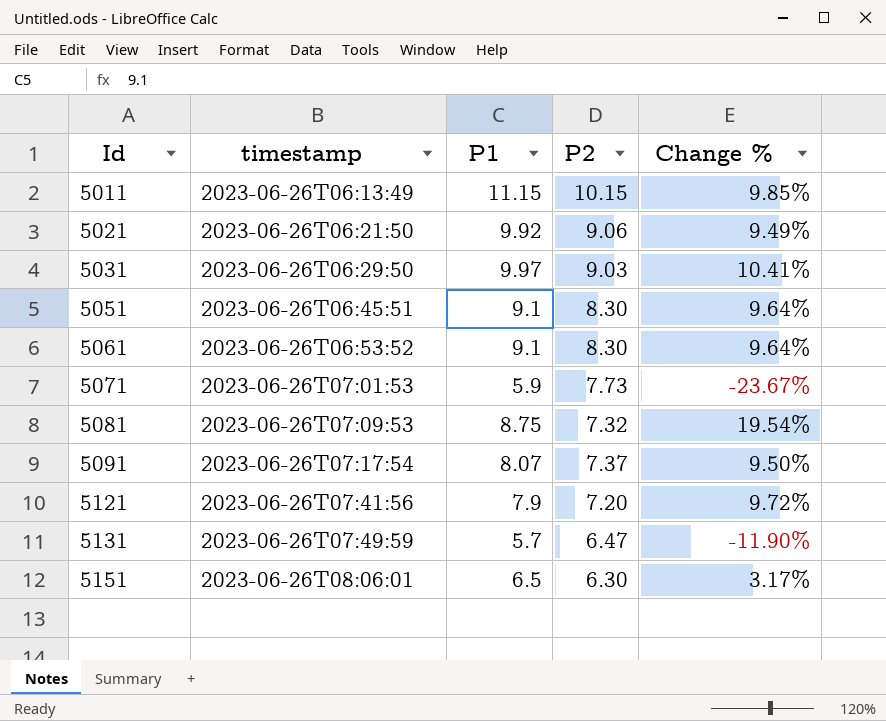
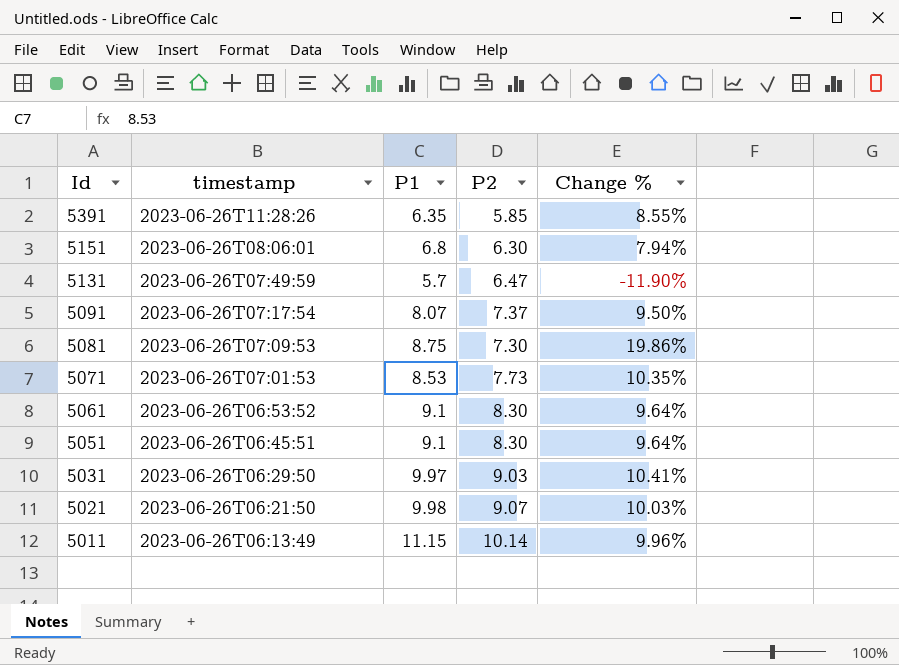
row order: Id ascending -> Id descending
row 5121: 2023-06-26T07:41:56 | 7.9 | 7.20 | 9.72% -> none
row 5391: none -> 2023-06-26T11:28:26 | 6.35 | 5.85 | 8.55%
5151 | P1: 6.5 -> 6.8
5151 | Change %: 3.17% -> 7.94%
5081 | P2: 7.32 -> 7.30
5081 | Change %: 19.54% -> 19.86%
5071 | P1: 5.9 -> 8.53
5071 | Change %: -23.67% -> 10.35%
5021 | P1: 9.92 -> 9.98
5021 | P2: 9.06 -> 9.07
5021 | Change %: 9.49% -> 10.03%
5011 | P2: 10.15 -> 10.14
5011 | Change %: 9.85% -> 9.96%

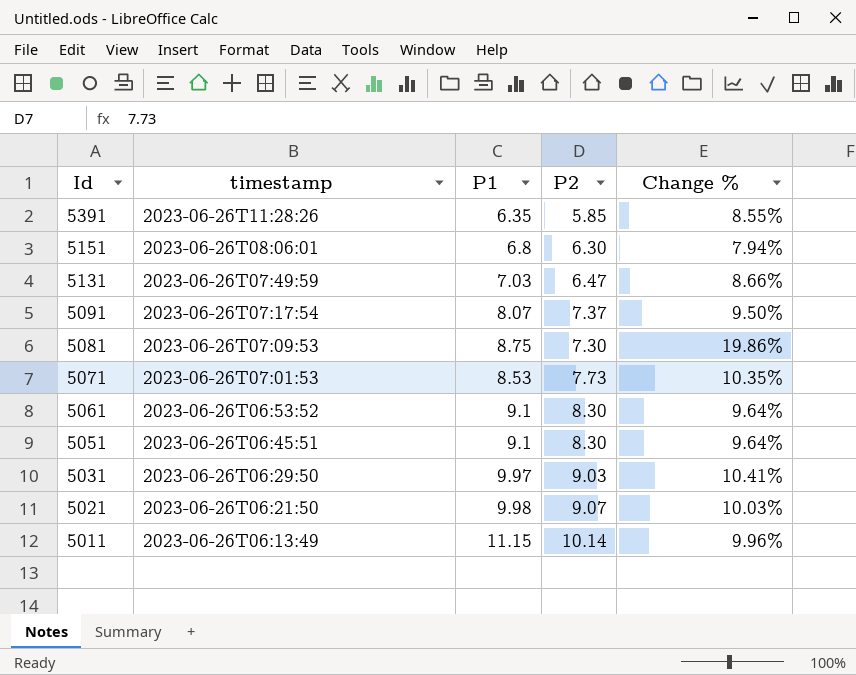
5131 | P1: 5.7 -> 7.03
5131 | Change %: -11.90% -> 8.66%

